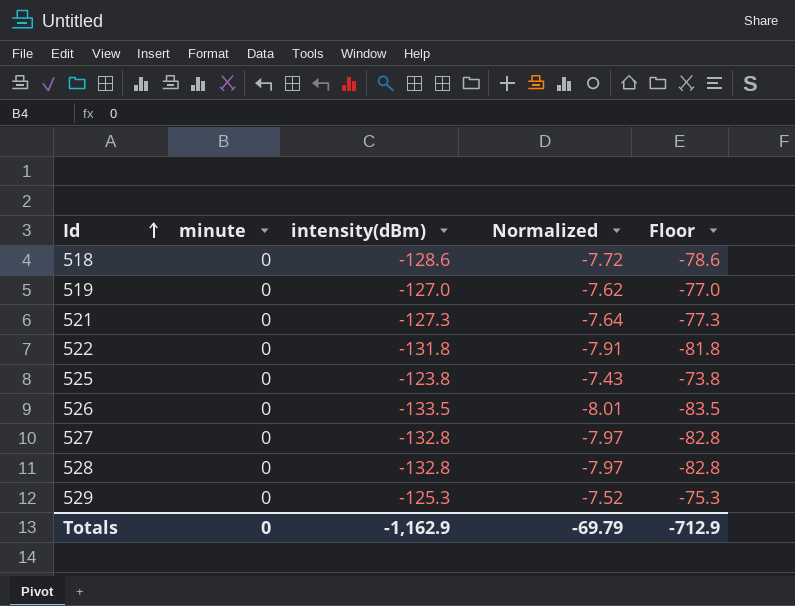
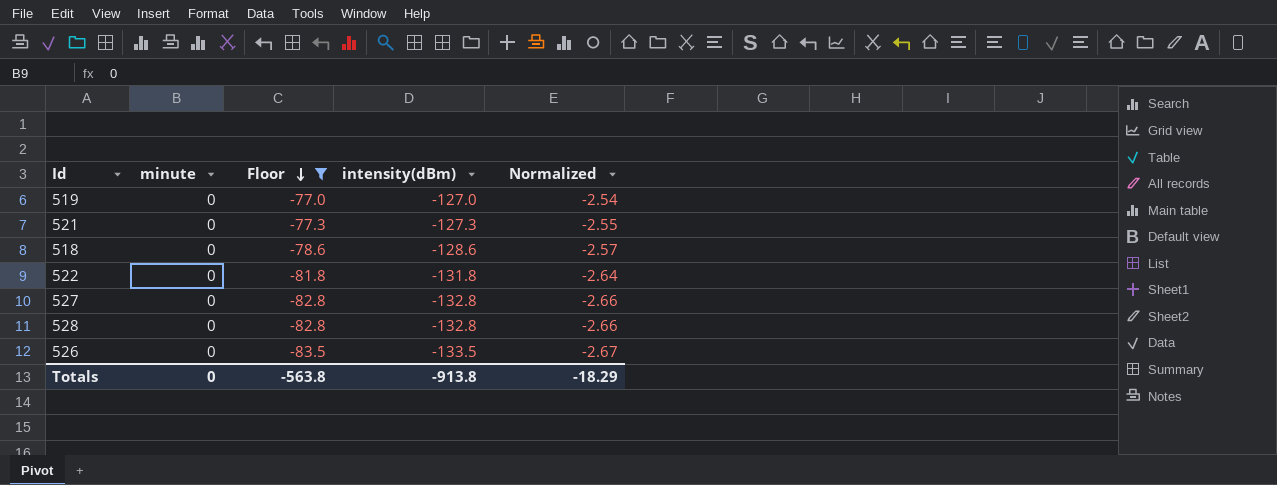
filter: none -> Floor <= -77.0
row order: Id ascending -> Floor descending
column Floor | position: 5 -> 3
column Normalized | formula: [intensity(dBm)] * 0.06 -> [intensity(dBm)] * 0.02
Totals | Floor: -712.9 -> -563.8
Totals | intensity(dBm): -1,162.9 -> -913.8
Totals | Normalized: -69.79 -> -18.29

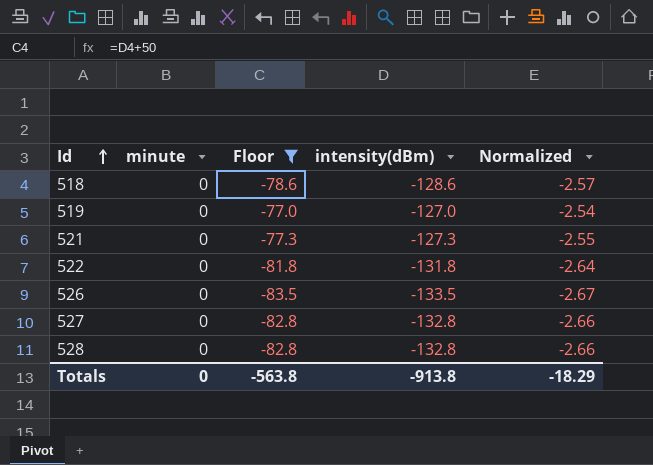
row order: Floor descending -> Id ascending

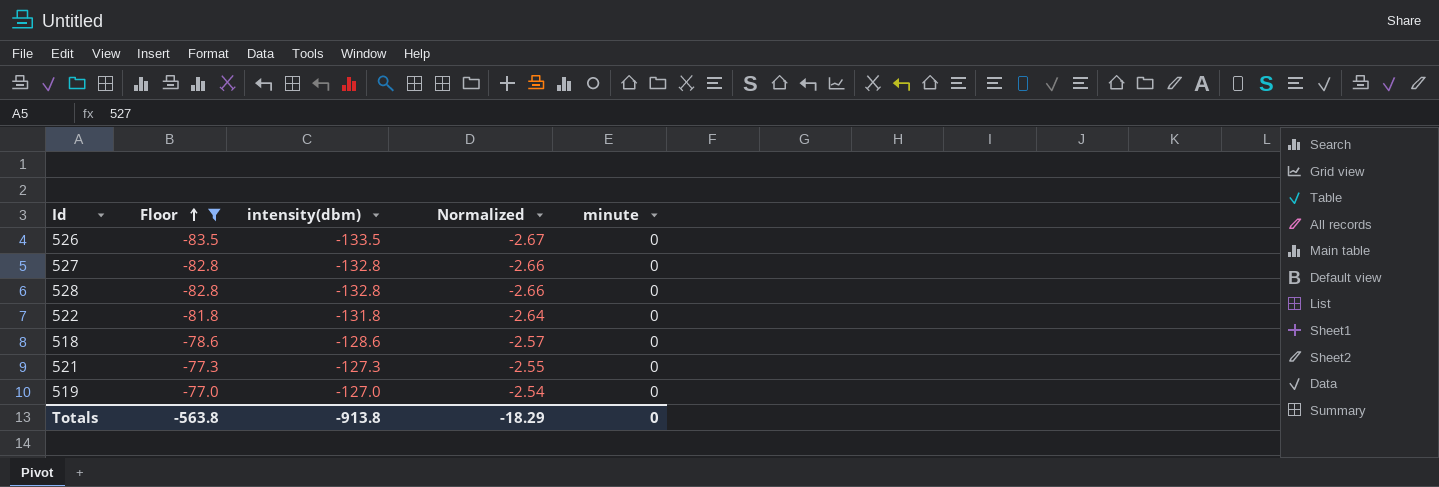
row order: Id ascending -> Floor ascending
column name: intensity(dBm) -> intensity(dbm)
column minute | position: 2 -> 5

